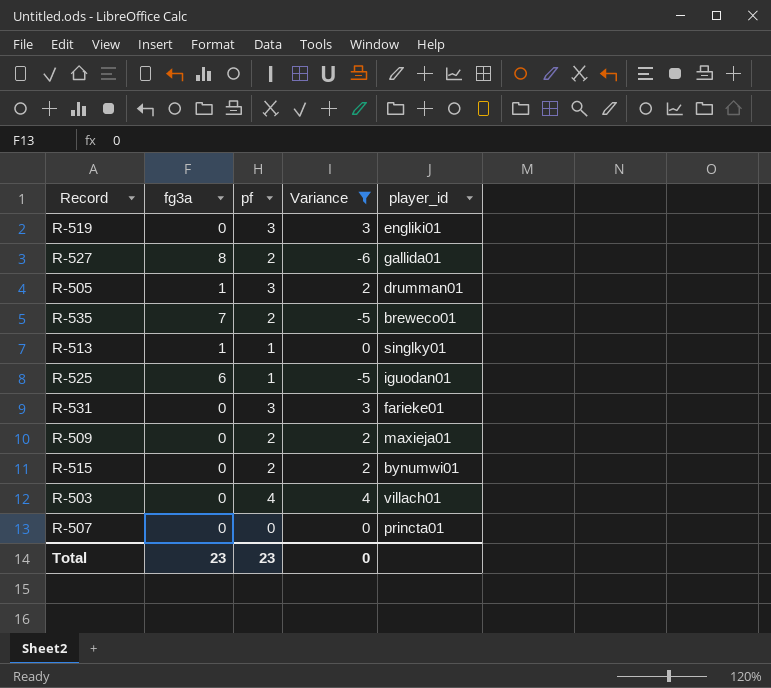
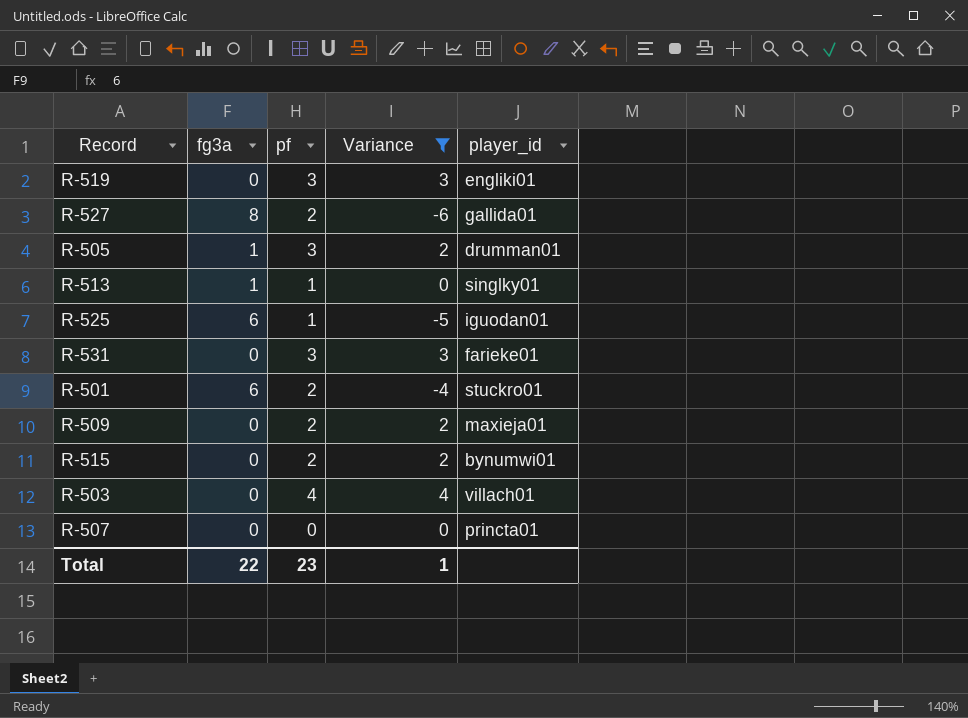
row R-535: 7 | 2 | -5 | breweco01 -> none
row R-501: none -> 6 | 2 | -4 | stuckro01
Total | fg3a: 23 -> 22
Total | Variance: 0 -> 1

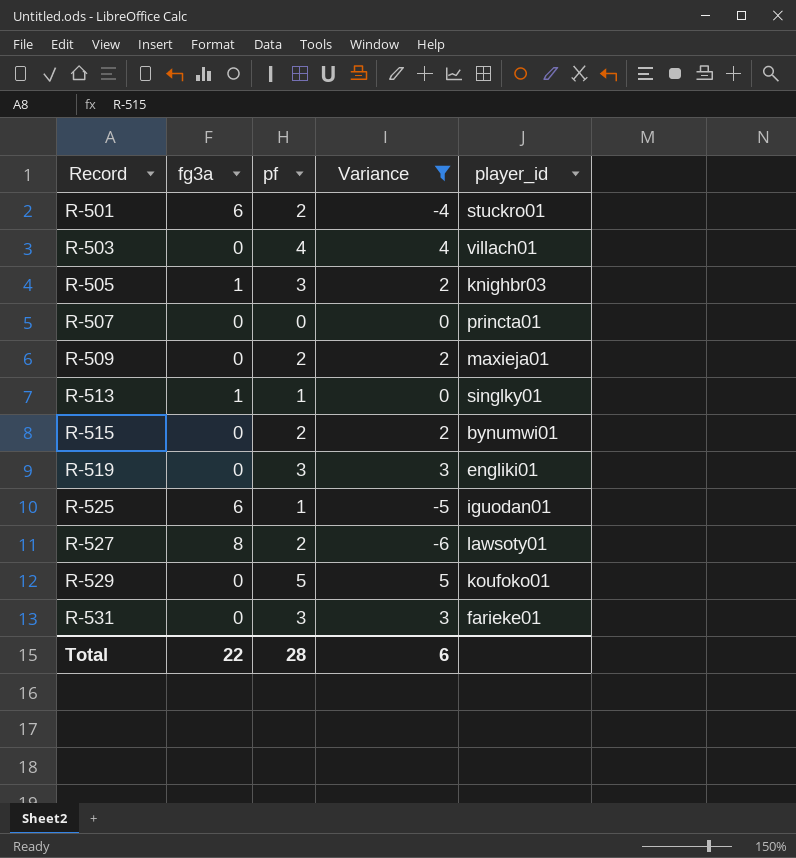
row order: none -> Record ascending
R-505 | player_id: drumman01 -> knighbr03
R-527 | player_id: gallida01 -> lawsoty01
row R-529: none -> 0 | 5 | 5 | koufoko01
Total | pf: 23 -> 28
Total | Variance: 1 -> 6

